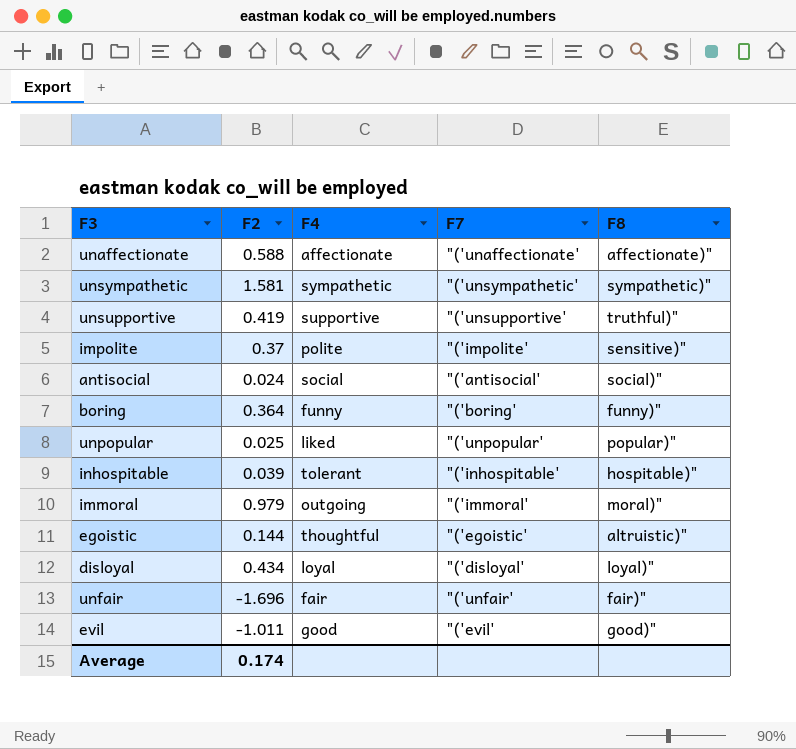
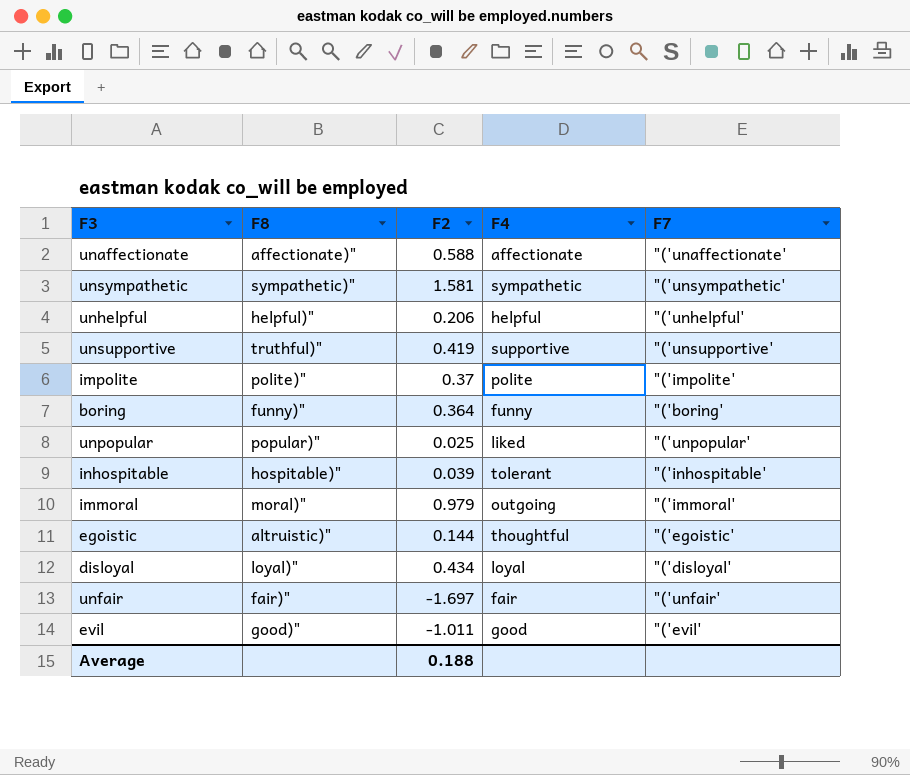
column F8 | position: 5 -> 2
row antisocial: 0.024 | social | "('antisocial' | social)" -> none
row unhelpful: none -> helpful)" | 0.206 | helpful | "('unhelpful'
impolite | F8: sensitive)" -> polite)"
unfair | F2: -1.696 -> -1.697
Average | F2: 0.174 -> 0.188

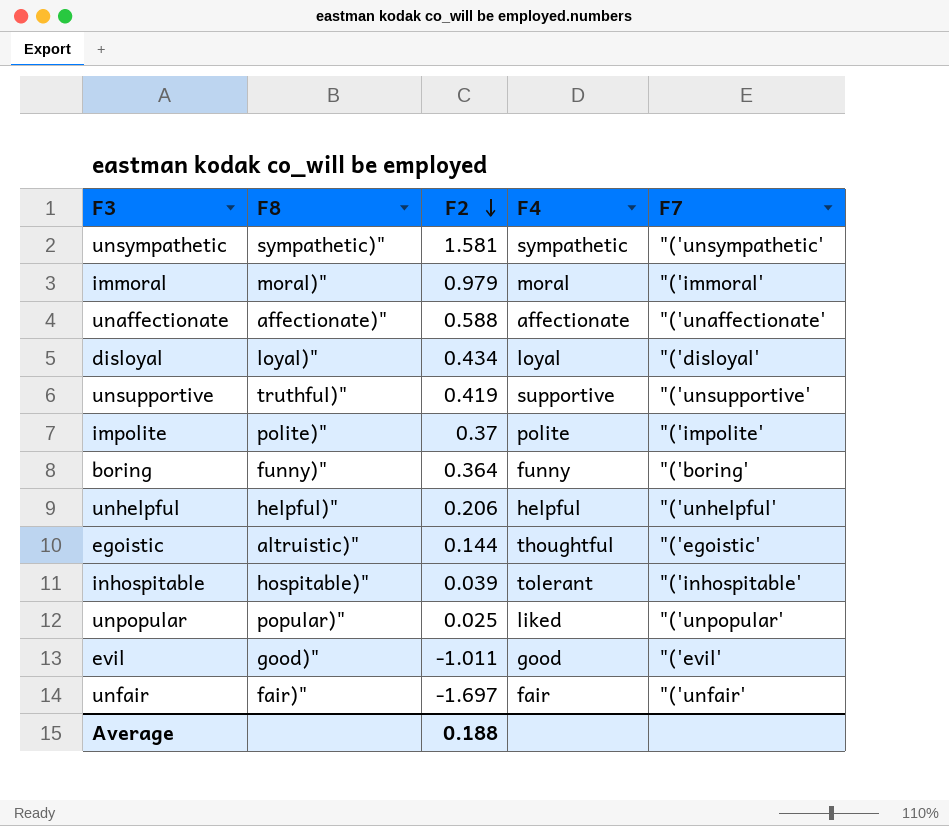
row order: none -> F2 descending
immoral | F4: outgoing -> moral

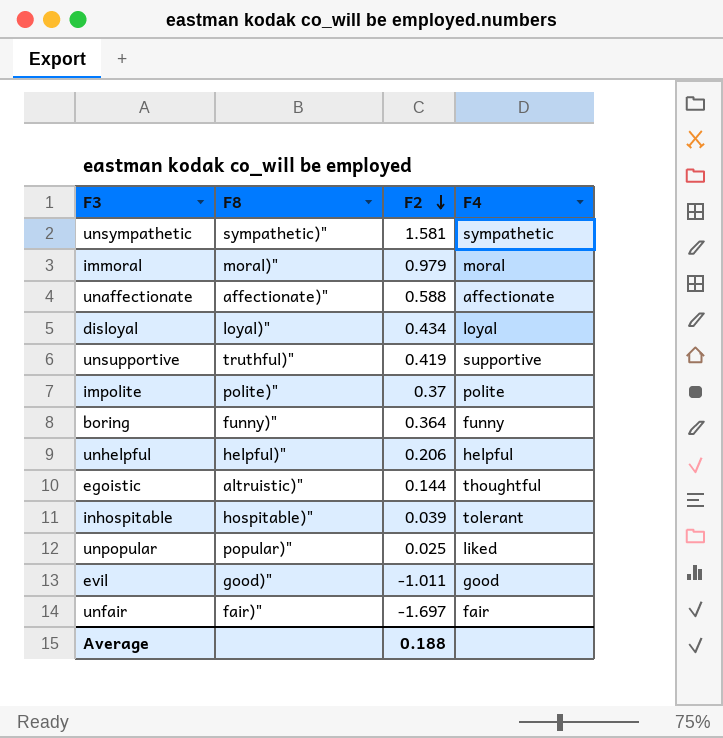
column F7 | position: 5 -> none

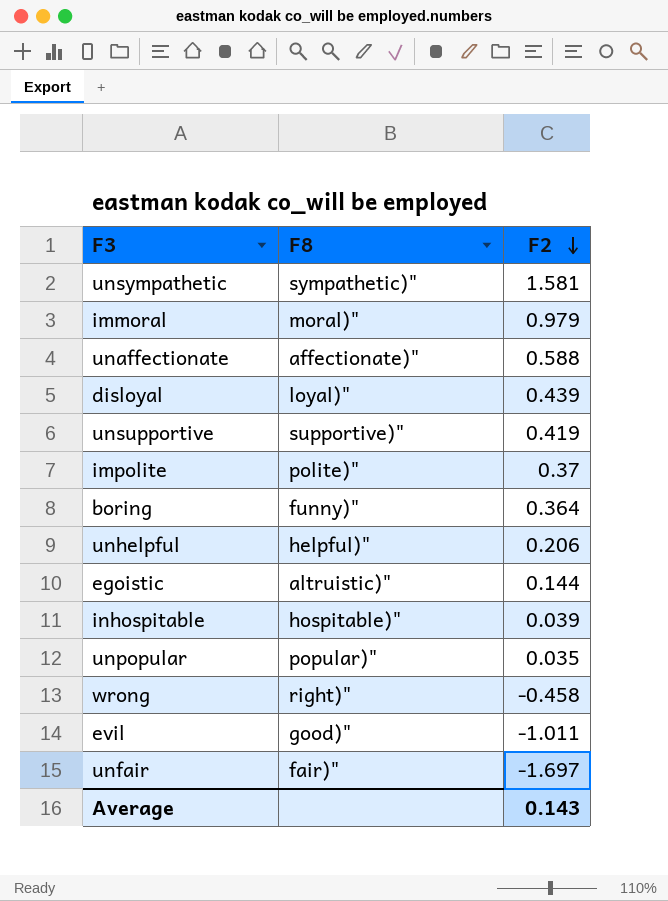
column F4 | position: 4 -> none
disloyal | F2: 0.434 -> 0.439
unsupportive | F8: truthful)" -> supportive)"
unpopular | F2: 0.025 -> 0.035
row wrong: none -> right)" | -0.458
Average | F2: 0.188 -> 0.143

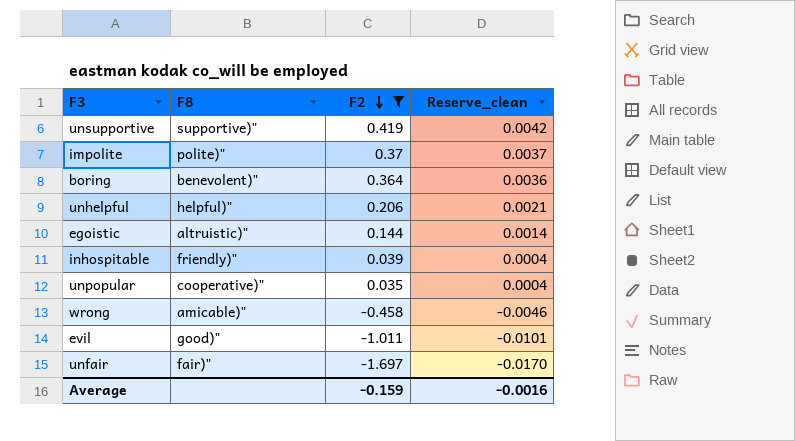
filter: none -> F2 <= 0.419
column Reserve_clean | formula: none -> [F2] * 0.01
boring | F8: funny)" -> benevolent)"
inhospitable | F8: hospitable)" -> friendly)"
unpopular | F8: popular)" -> cooperative)"
wrong | F8: right)" -> amicable)"
Average | F2: 0.143 -> -0.159

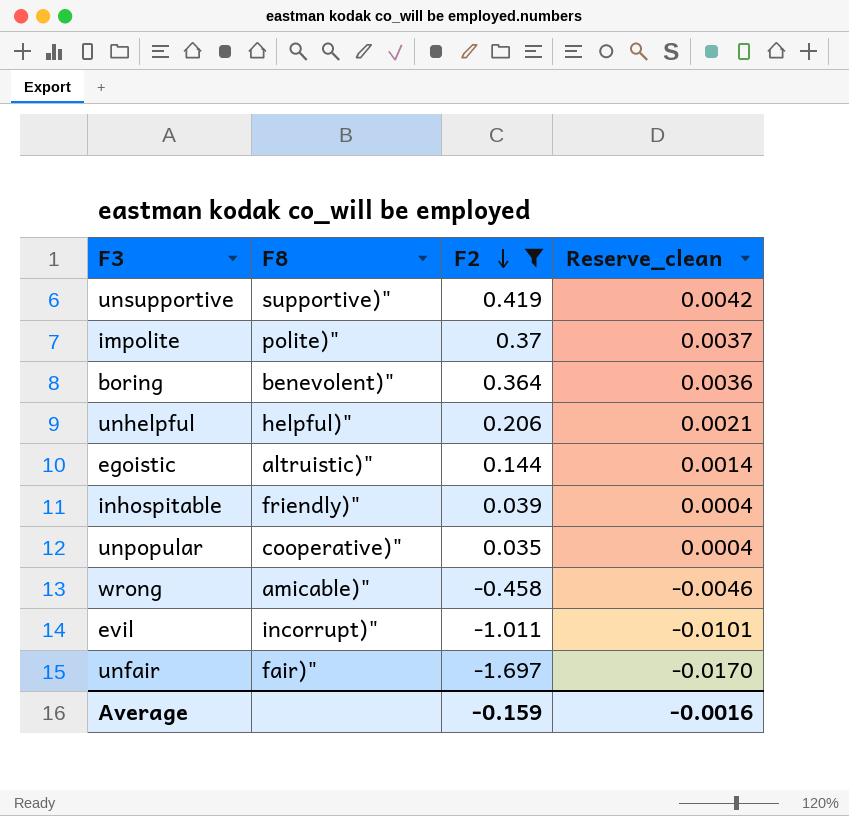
evil | F8: good)" -> incorrupt)"

